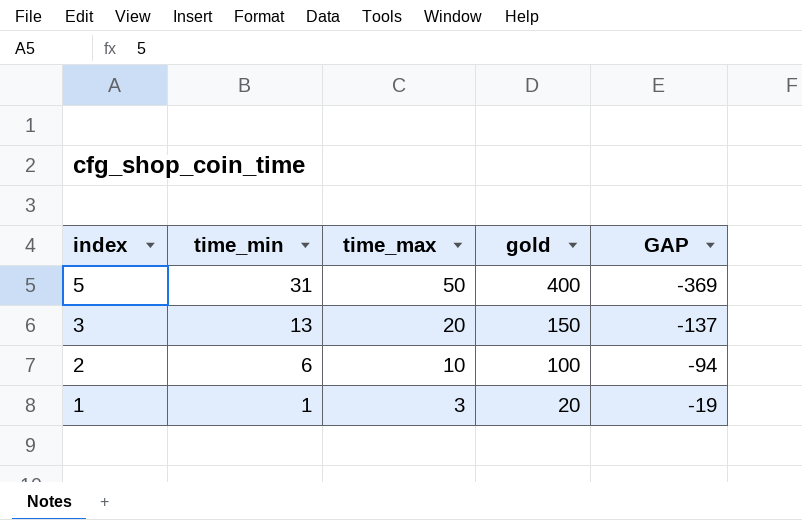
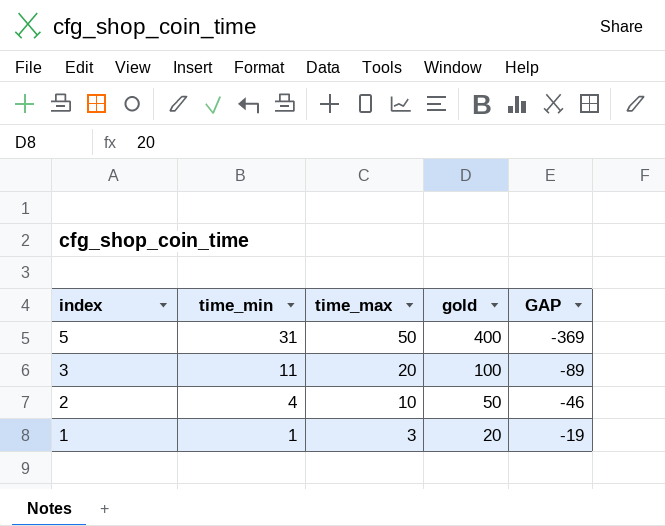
3 | time_min: 13 -> 11
3 | gold: 150 -> 100
3 | GAP: -137 -> -89
2 | time_min: 6 -> 4
2 | gold: 100 -> 50
2 | GAP: -94 -> -46

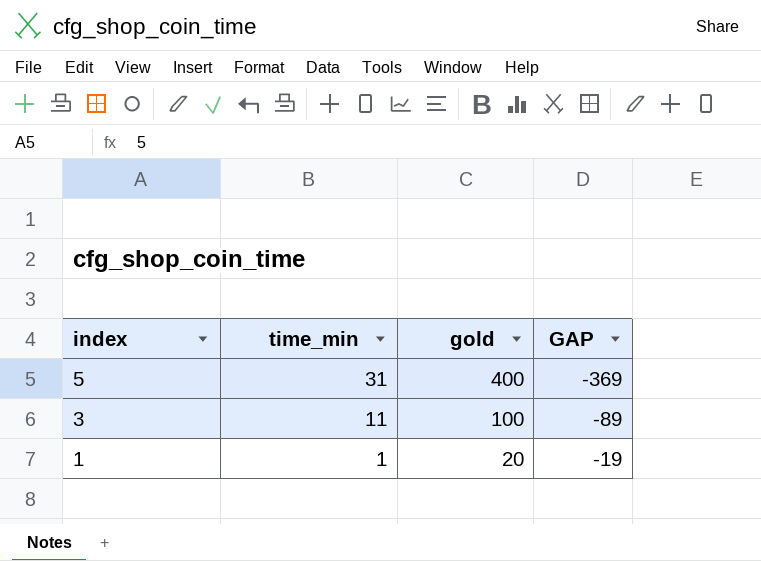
column time_max | position: 3 -> none
row 2: 4 | 10 | 50 | -46 -> none

